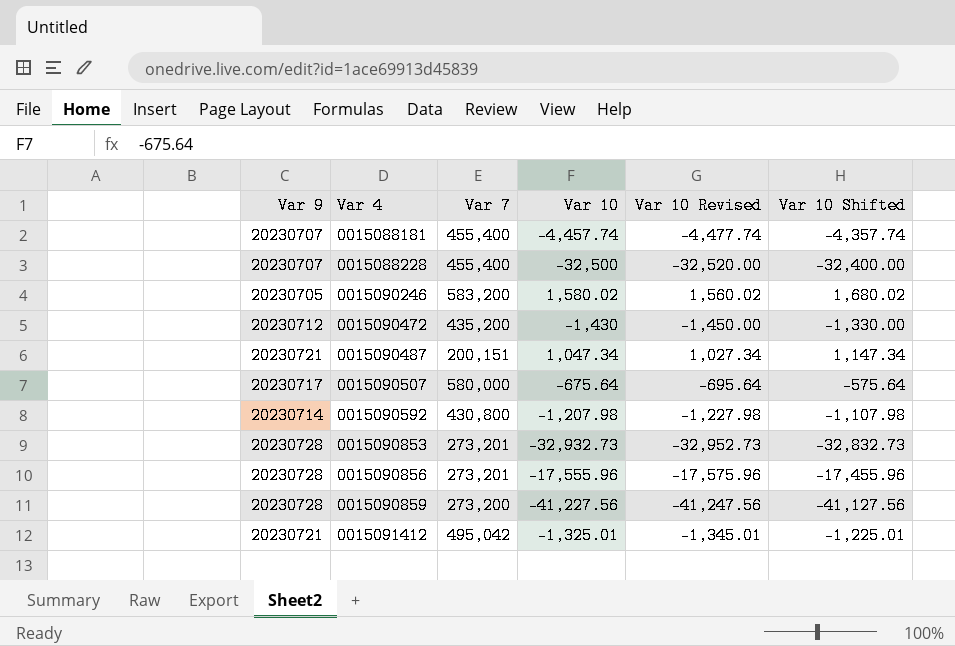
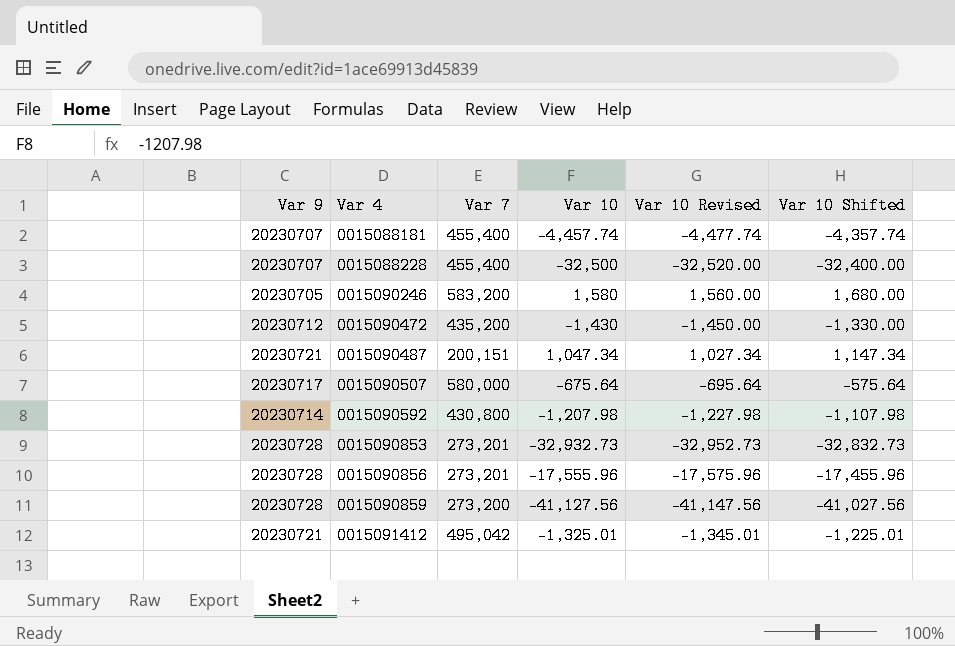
0015090246 | Var 10: 1,580.02 -> 1,580
0015090246 | Var 10 Revised: 1,560.02 -> 1,560.00
0015090246 | Var 10 Shifted: 1,680.02 -> 1,680.00
0015090859 | Var 10: -41,227.56 -> -41,127.56
0015090859 | Var 10 Revised: -41,247.56 -> -41,147.56
0015090859 | Var 10 Shifted: -41,127.56 -> -41,027.56

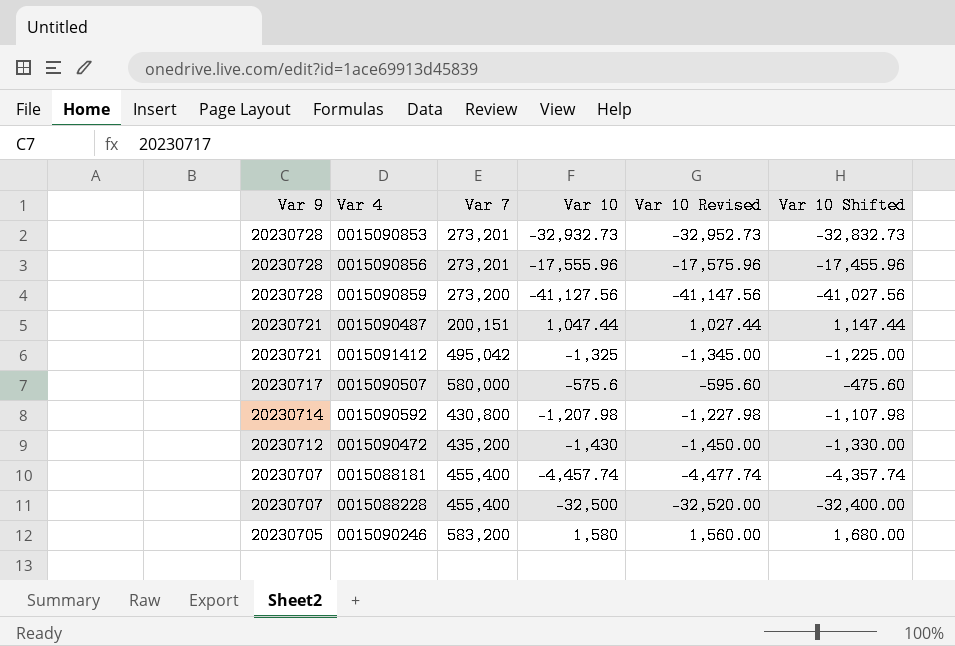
row order: Var 4 ascending -> Var 9 descending
0015090487 | Var 10: 1,047.34 -> 1,047.44
0015090487 | Var 10 Revised: 1,027.34 -> 1,027.44
0015090487 | Var 10 Shifted: 1,147.34 -> 1,147.44
0015091412 | Var 10: -1,325.01 -> -1,325
0015091412 | Var 10 Revised: -1,345.01 -> -1,345.00
0015091412 | Var 10 Shifted: -1,225.01 -> -1,225.00
0015090507 | Var 10: -675.64 -> -575.6
0015090507 | Var 10 Revised: -695.64 -> -595.60
0015090507 | Var 10 Shifted: -575.64 -> -475.60

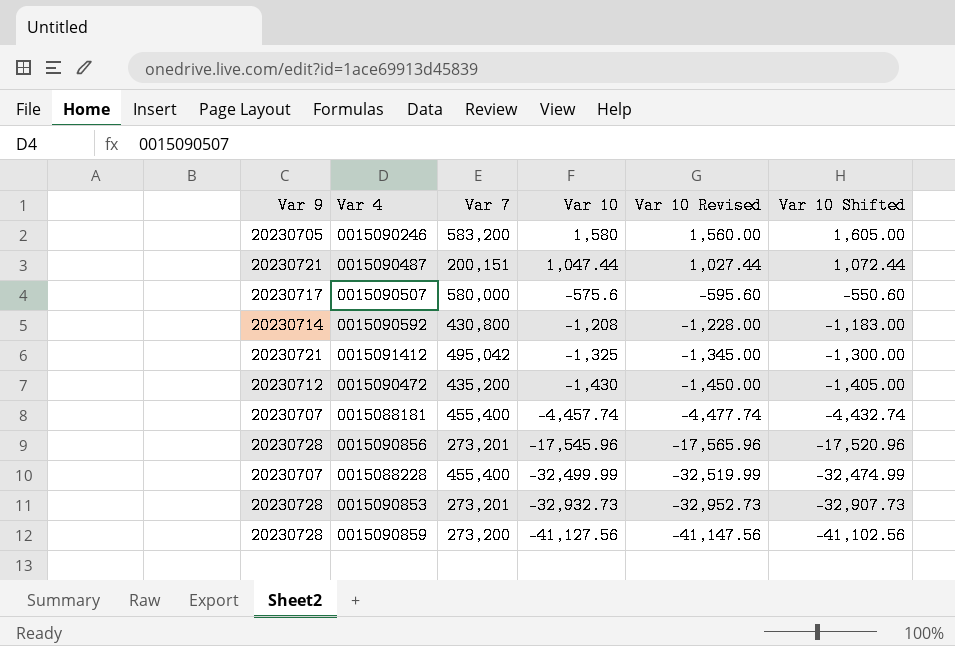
row order: Var 9 descending -> Var 10 descending
column Var 10 Shifted | formula: [Var 10] + 100 -> [Var 10] + 25
0015090592 | Var 10: -1,207.98 -> -1,208
0015090592 | Var 10 Revised: -1,227.98 -> -1,228.00
0015090856 | Var 10: -17,555.96 -> -17,545.96
0015090856 | Var 10 Revised: -17,575.96 -> -17,565.96
0015088228 | Var 10: -32,500 -> -32,499.99
0015088228 | Var 10 Revised: -32,520.00 -> -32,519.99

